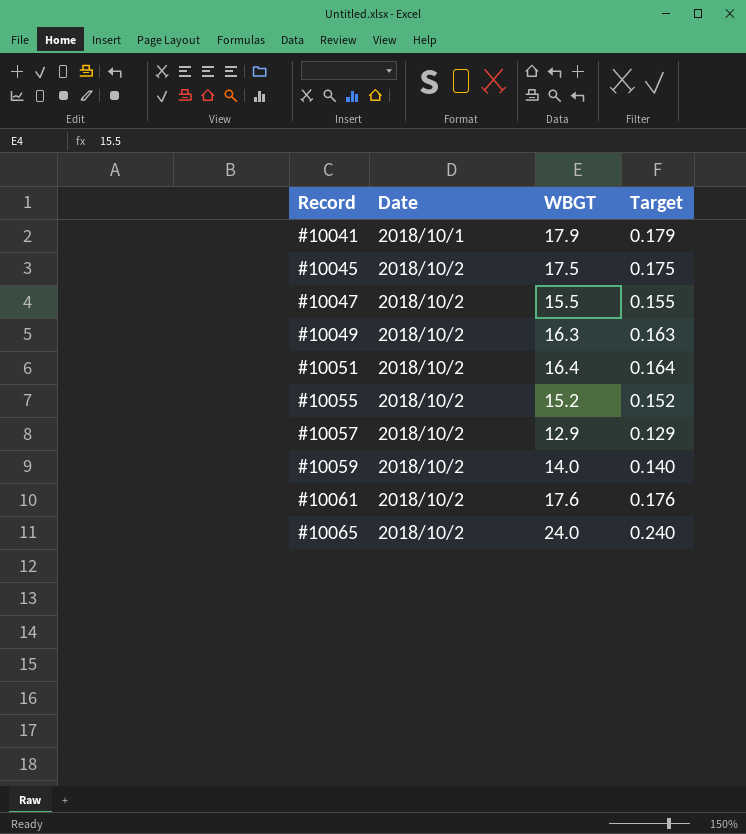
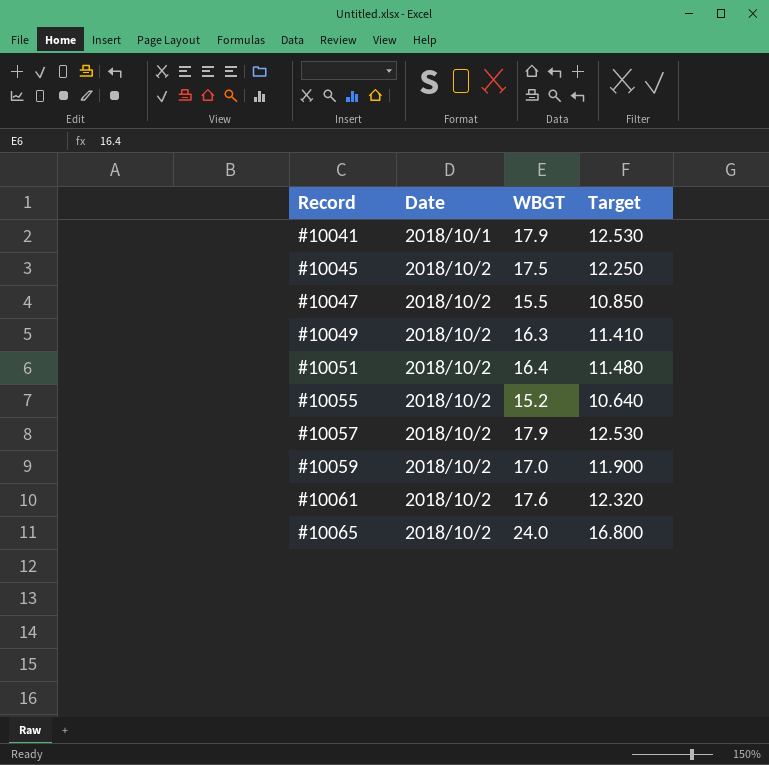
column Target | formula: [WBGT] * 0.01 -> [WBGT] * 0.7
#10057 | WBGT: 12.9 -> 17.9
#10059 | WBGT: 14.0 -> 17.0

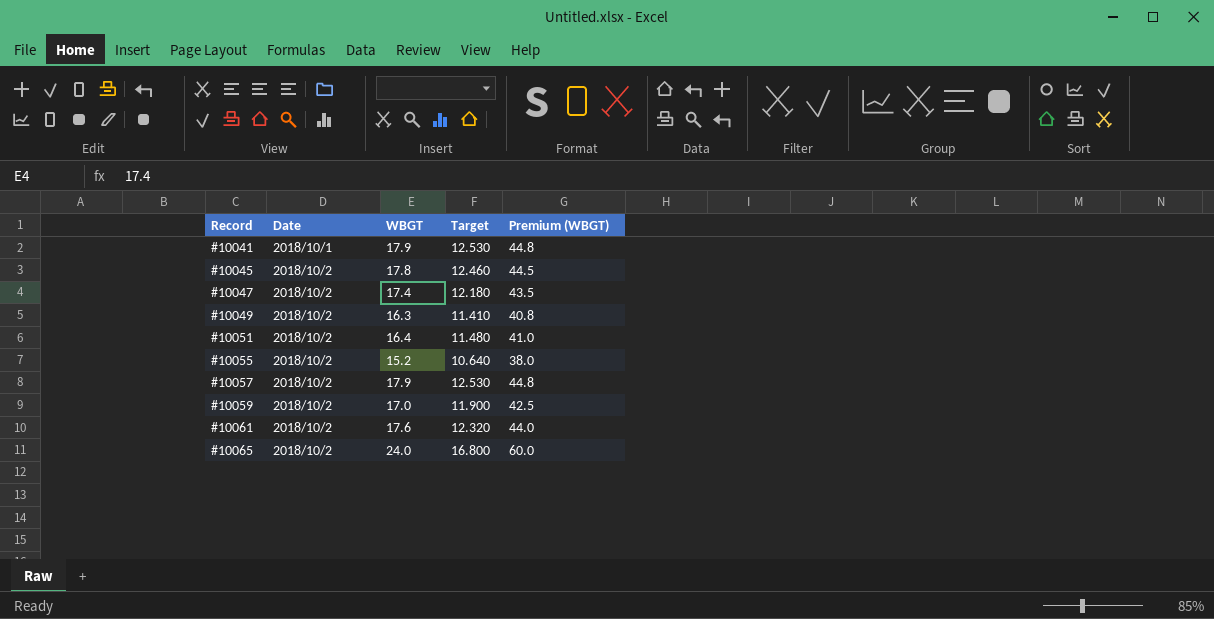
column Premium (WBGT) | formula: none -> [WBGT] * 2.5
#10045 | WBGT: 17.5 -> 17.8
#10045 | Target: 12.250 -> 12.460
#10047 | WBGT: 15.5 -> 17.4
#10047 | Target: 10.850 -> 12.180

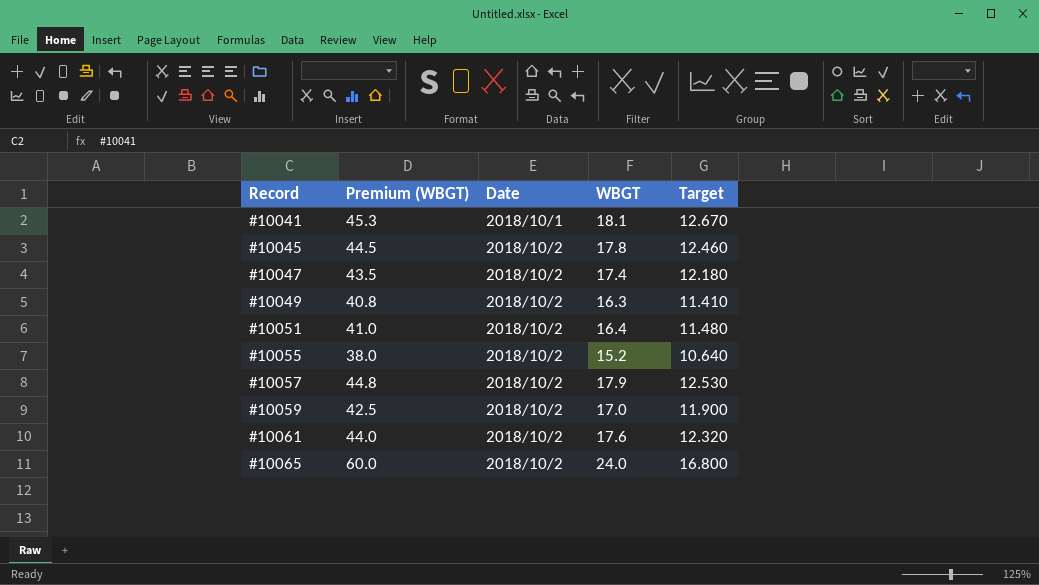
column Premium (WBGT) | position: 5 -> 2
#10041 | Premium (WBGT): 44.8 -> 45.3
#10041 | WBGT: 17.9 -> 18.1
#10041 | Target: 12.530 -> 12.670

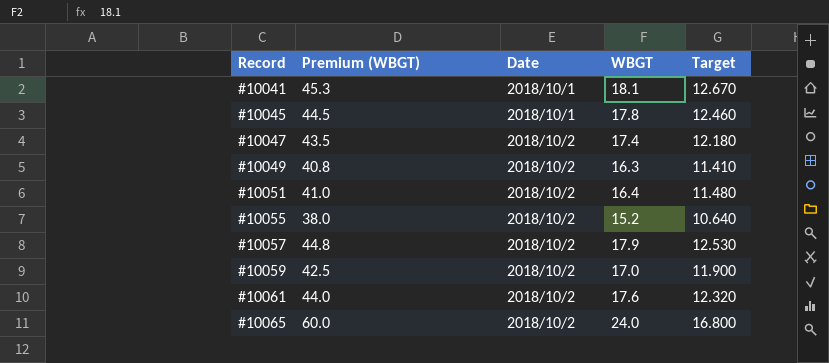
#10045 | Date: 2018/10/2 -> 2018/10/1

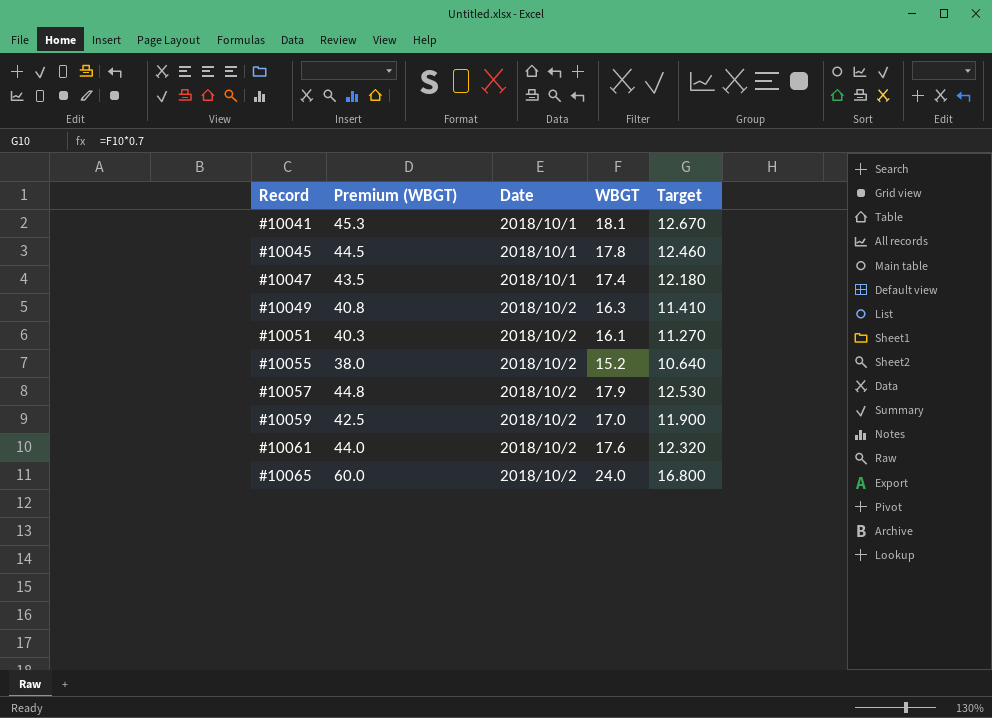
#10047 | Date: 2018/10/2 -> 2018/10/1
#10051 | Premium (WBGT): 41.0 -> 40.3
#10051 | WBGT: 16.4 -> 16.1
#10051 | Target: 11.480 -> 11.270

